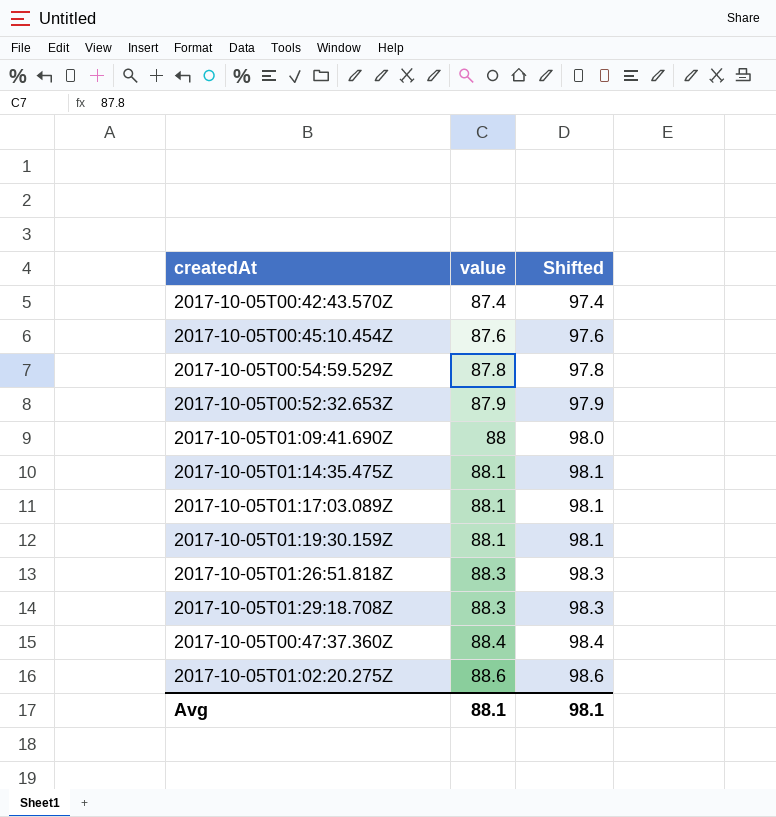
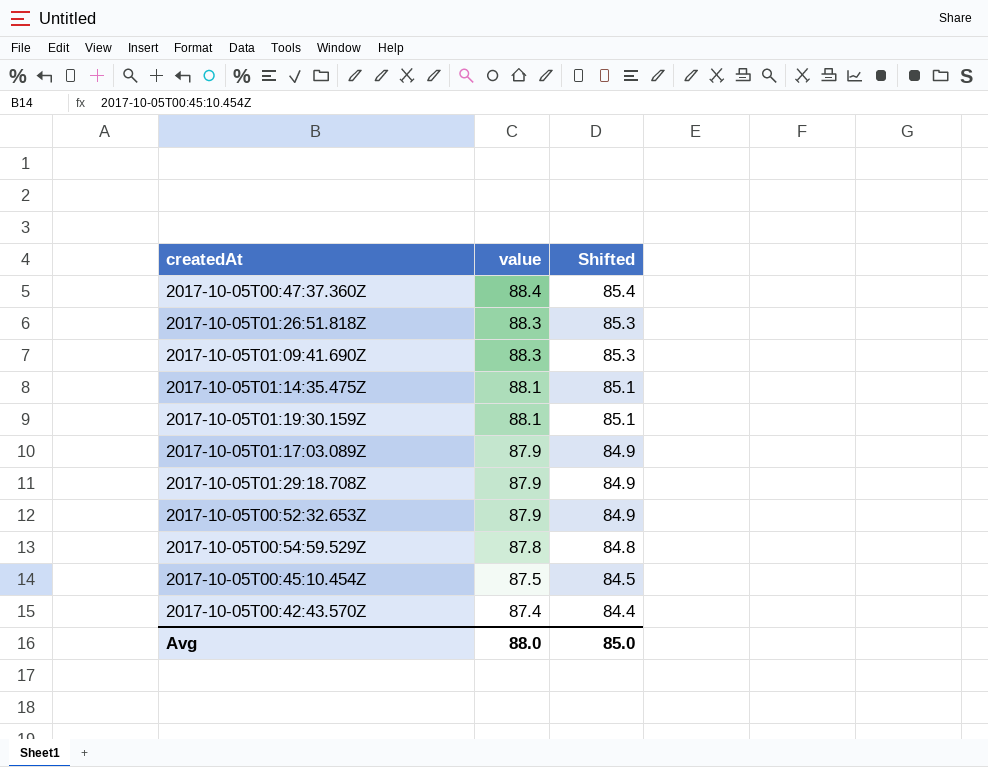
row order: value ascending -> value descending
column Shifted | formula: [value] + 10 -> [value] - 3
row 2017-10-05T01:02:20.275Z: 88.6 | 98.6 -> none
2017-10-05T01:09:41.690Z | value: 88 -> 88.3
2017-10-05T01:17:03.089Z | value: 88.1 -> 87.9
2017-10-05T01:29:18.708Z | value: 88.3 -> 87.9
2017-10-05T00:45:10.454Z | value: 87.6 -> 87.5
Avg | value: 88.1 -> 88.0
Avg | Shifted: 98.1 -> 85.0

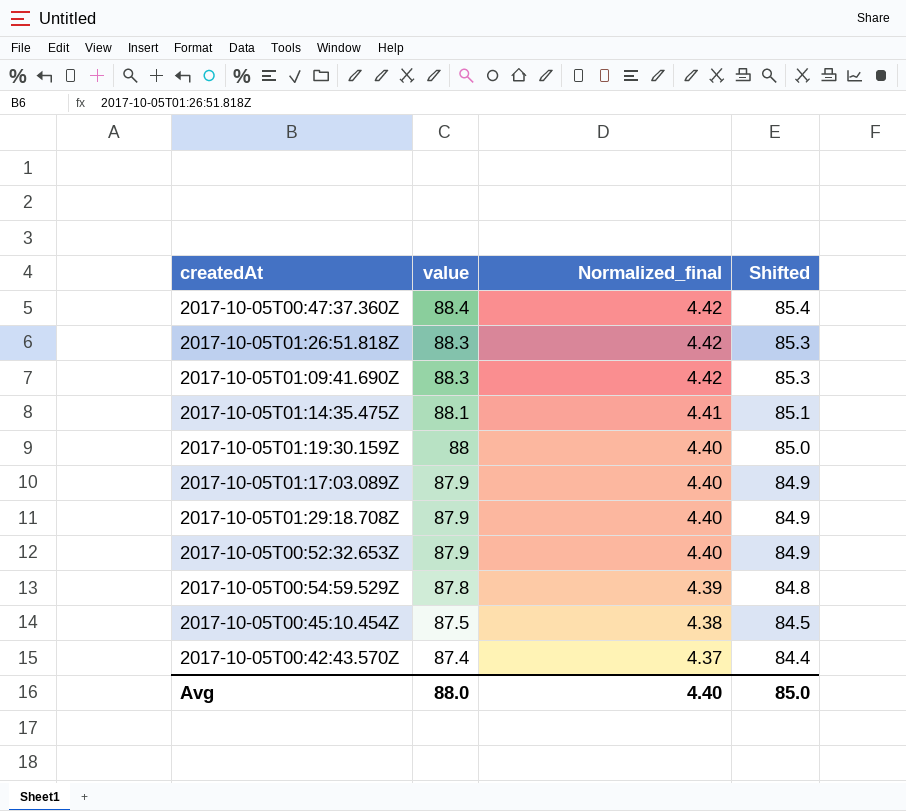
column Normalized_final | formula: none -> [value] * 0.05
2017-10-05T01:19:30.159Z | value: 88.1 -> 88
2017-10-05T01:19:30.159Z | Shifted: 85.1 -> 85.0

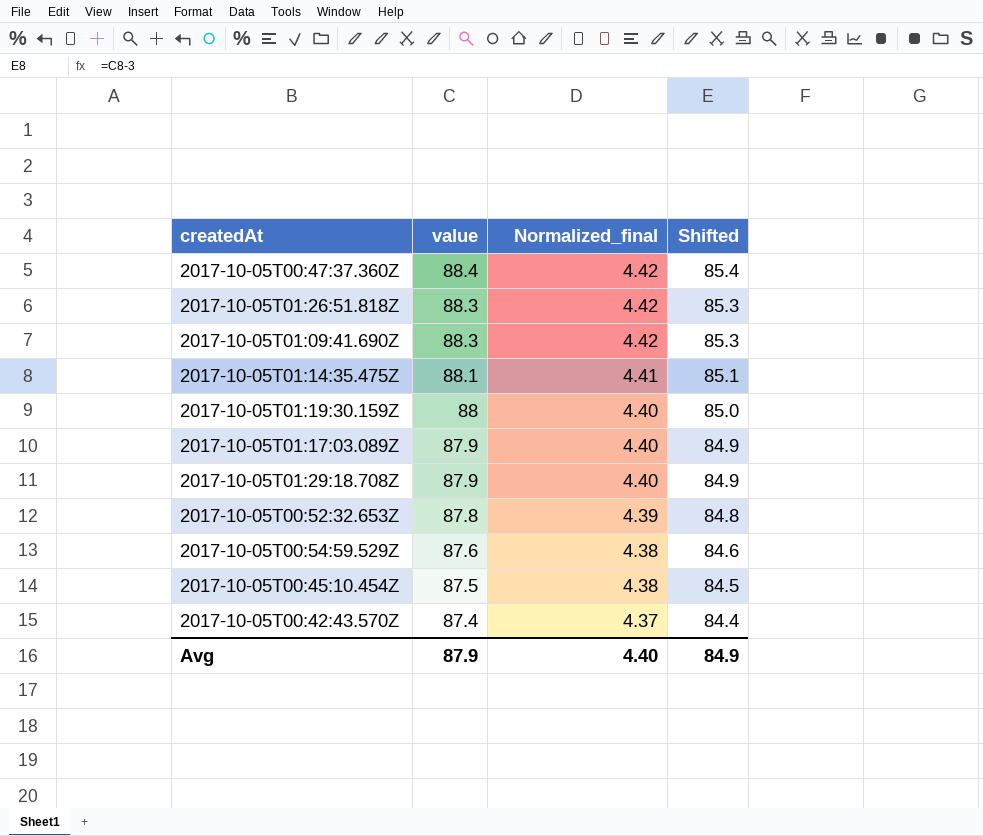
2017-10-05T00:52:32.653Z | value: 87.9 -> 87.8
2017-10-05T00:52:32.653Z | Normalized_final: 4.40 -> 4.39
2017-10-05T00:52:32.653Z | Shifted: 84.9 -> 84.8
2017-10-05T00:54:59.529Z | value: 87.8 -> 87.6
2017-10-05T00:54:59.529Z | Normalized_final: 4.39 -> 4.38
2017-10-05T00:54:59.529Z | Shifted: 84.8 -> 84.6
Avg | value: 88.0 -> 87.9
Avg | Shifted: 85.0 -> 84.9

